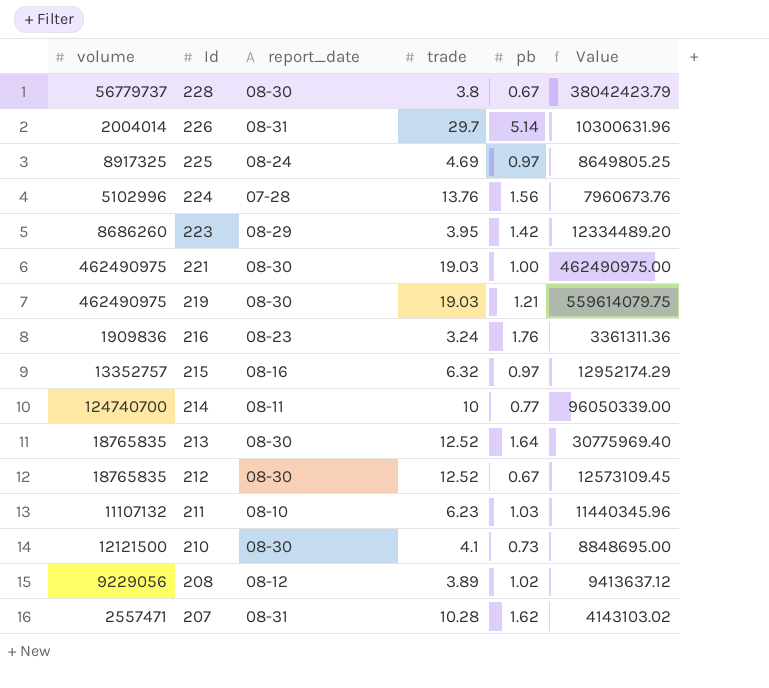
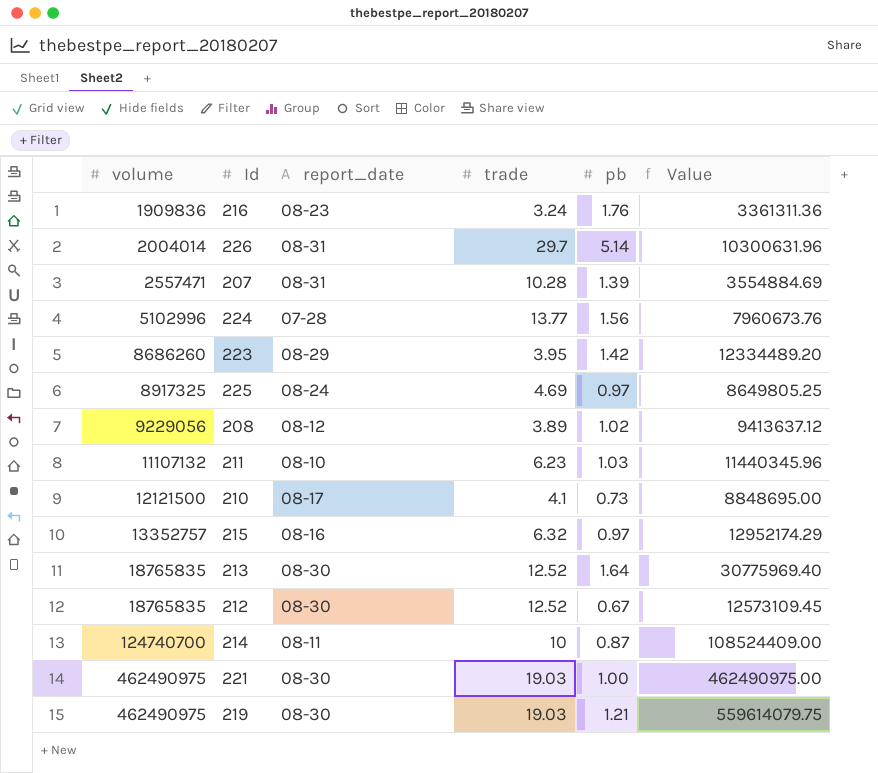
row order: Id descending -> volume ascending
row 228: 56779737 | 08-30 | 3.8 | 0.67 | 38042423.79 -> none
207 | pb: 1.62 -> 1.39
207 | Value: 4143103.02 -> 3554884.69
224 | trade: 13.76 -> 13.77
210 | report_date: 08-30 -> 08-17
214 | pb: 0.77 -> 0.87
214 | Value: 96050339.00 -> 108524409.00

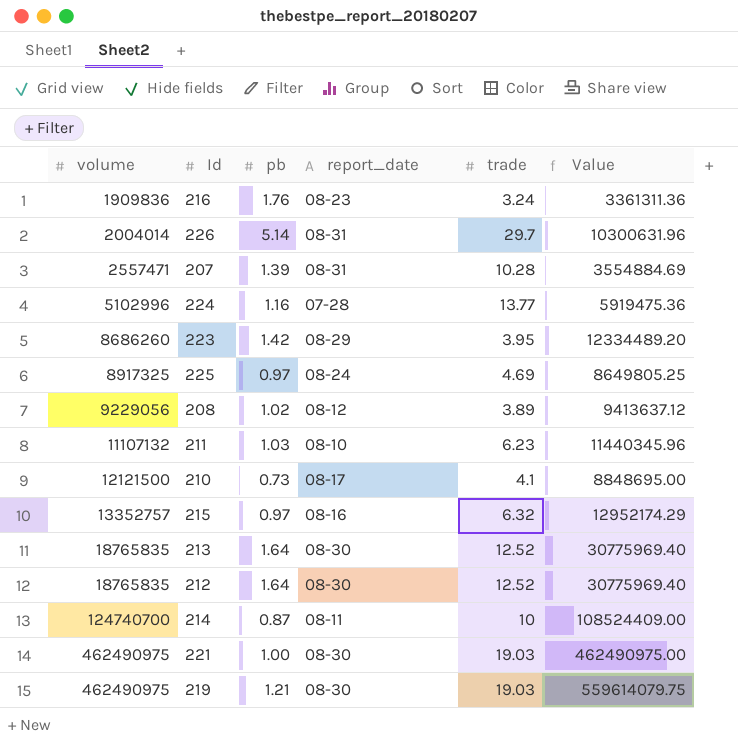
column pb | position: 5 -> 3
224 | pb: 1.56 -> 1.16
224 | Value: 7960673.76 -> 5919475.36
212 | pb: 0.67 -> 1.64
212 | Value: 12573109.45 -> 30775969.40

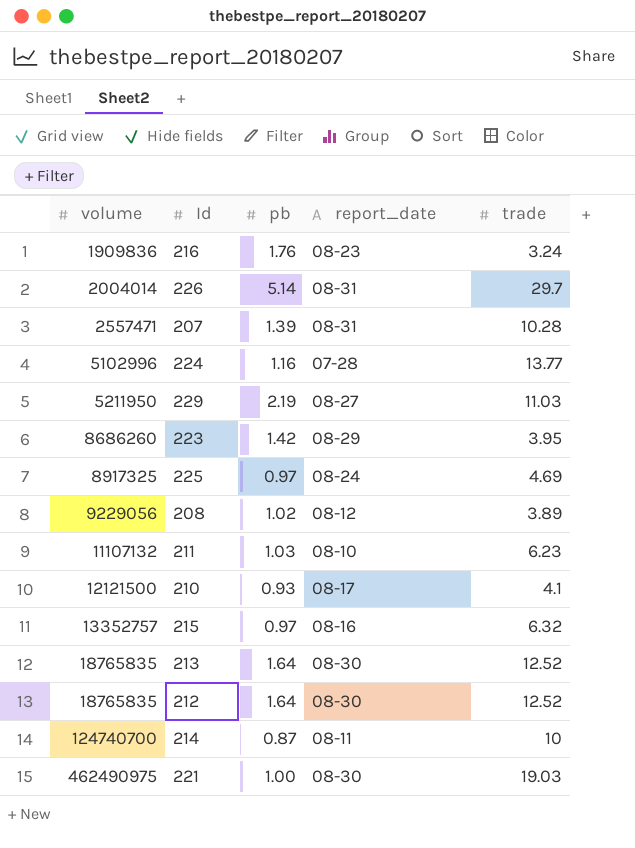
column Value | formula: [volume] * [pb] -> none
row 219: 462490975 | 1.21 | 08-30 | 19.03 | 559614079.75 -> none
row 229: none -> 5211950 | 2.19 | 08-27 | 11.03
210 | pb: 0.73 -> 0.93

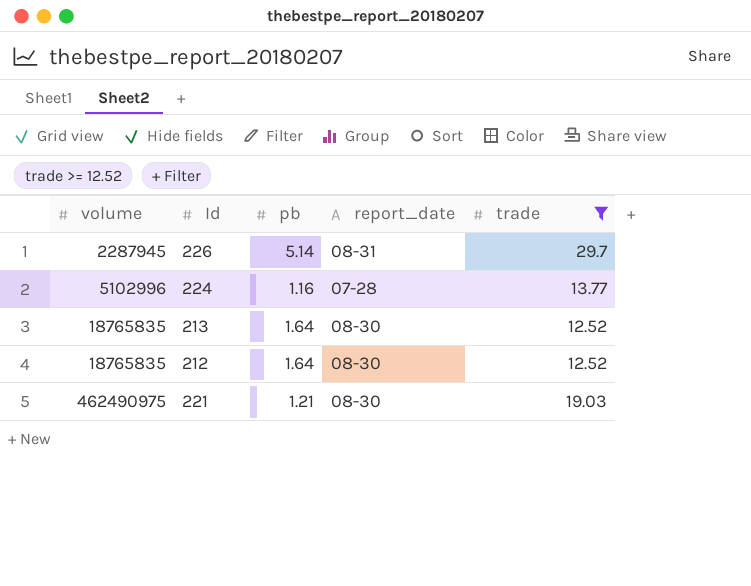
filter: none -> trade >= 12.52
226 | volume: 2004014 -> 2287945
221 | pb: 1.00 -> 1.21

